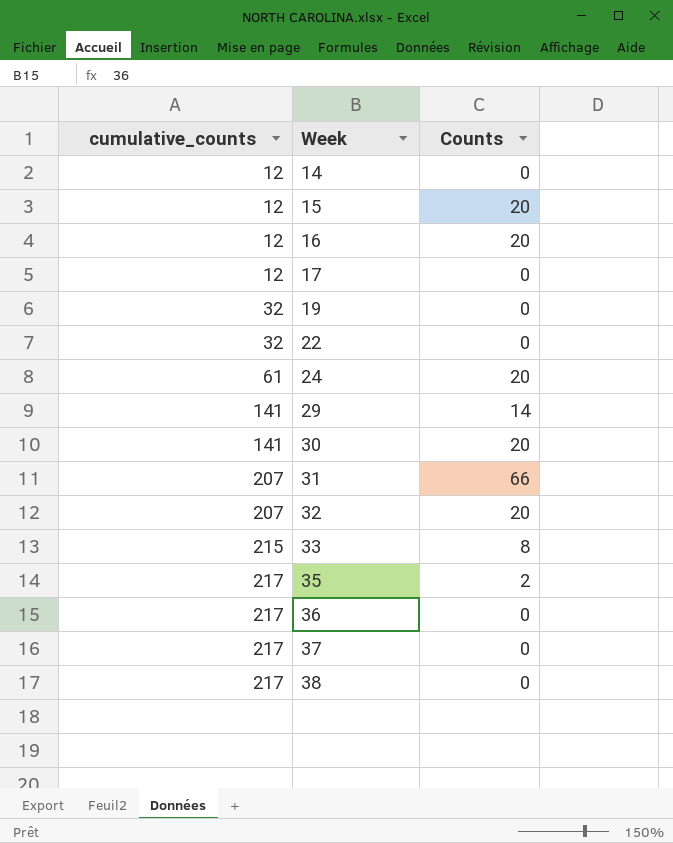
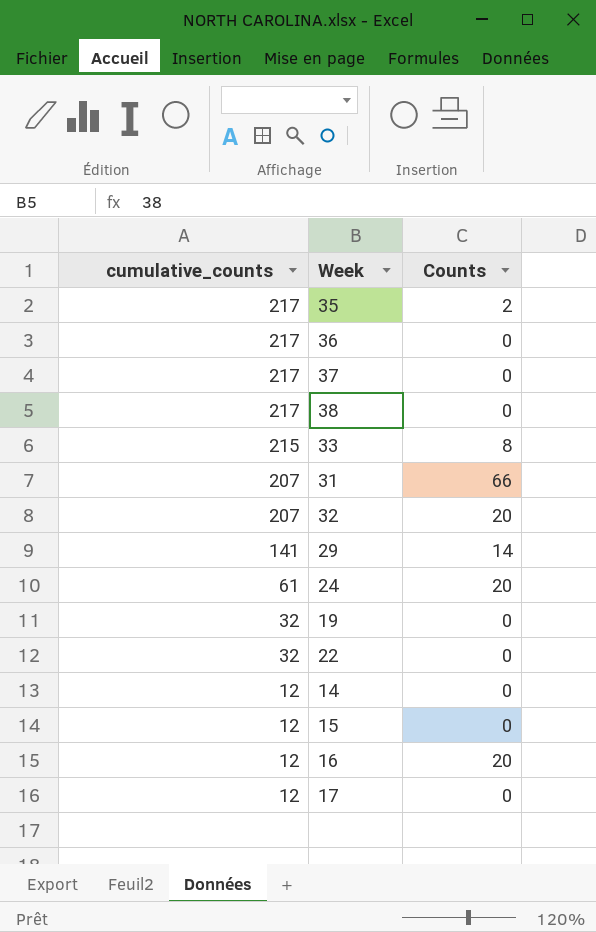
row order: cumulative_counts ascending -> cumulative_counts descending
row 30: 141 | 20 -> none
15 | Counts: 20 -> 0

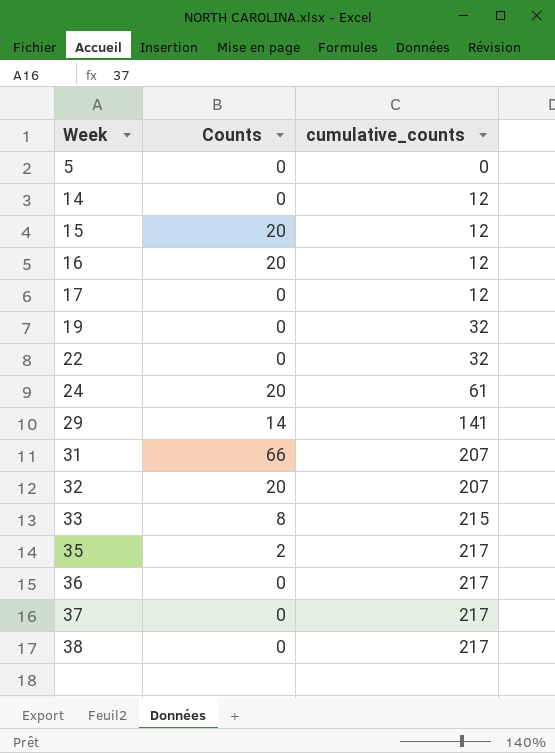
row order: cumulative_counts descending -> Week ascending
column cumulative_counts | position: 1 -> 3
row 5: none -> 0 | 0
15 | Counts: 0 -> 20

